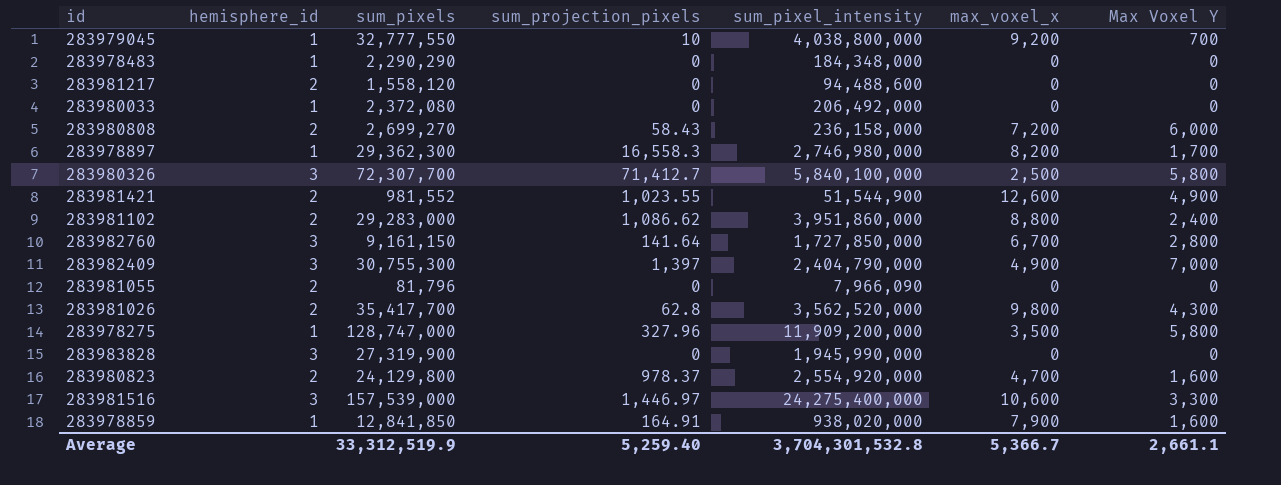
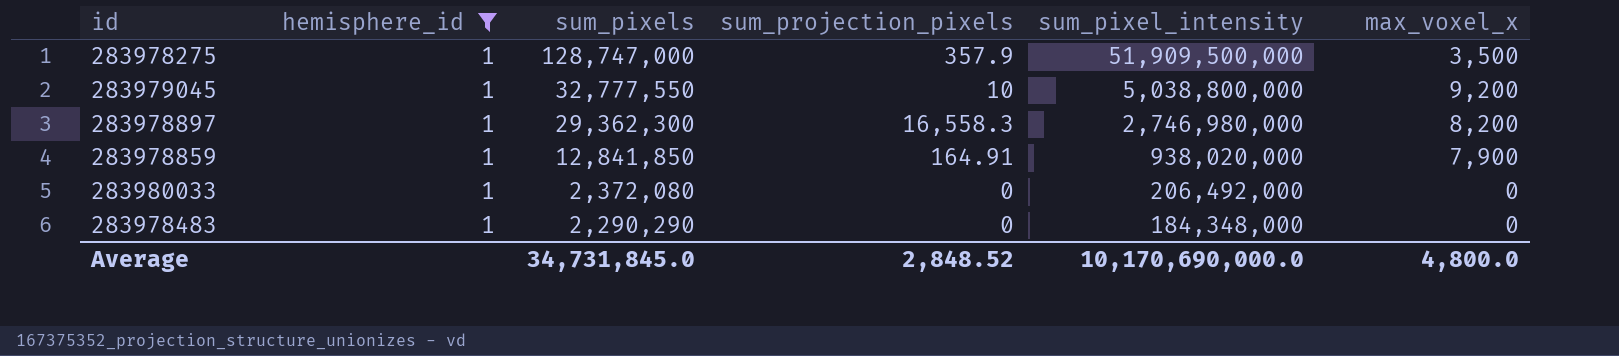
filter: none -> hemisphere_id = 1
row order: none -> sum_pixels descending
column Max Voxel Y | position: 7 -> none
283978275 | sum_projection_pixels: 327.96 -> 357.9
283978275 | sum_pixel_intensity: 11,909,200,000 -> 51,909,500,000
283979045 | sum_pixel_intensity: 4,038,800,000 -> 5,038,800,000
Average | sum_pixels: 33,312,519.9 -> 34,731,845.0
Average | sum_projection_pixels: 5,259.40 -> 2,848.52
Average | sum_pixel_intensity: 3,704,301,532.8 -> 10,170,690,000.0
Average | max_voxel_x: 5,366.7 -> 4,800.0

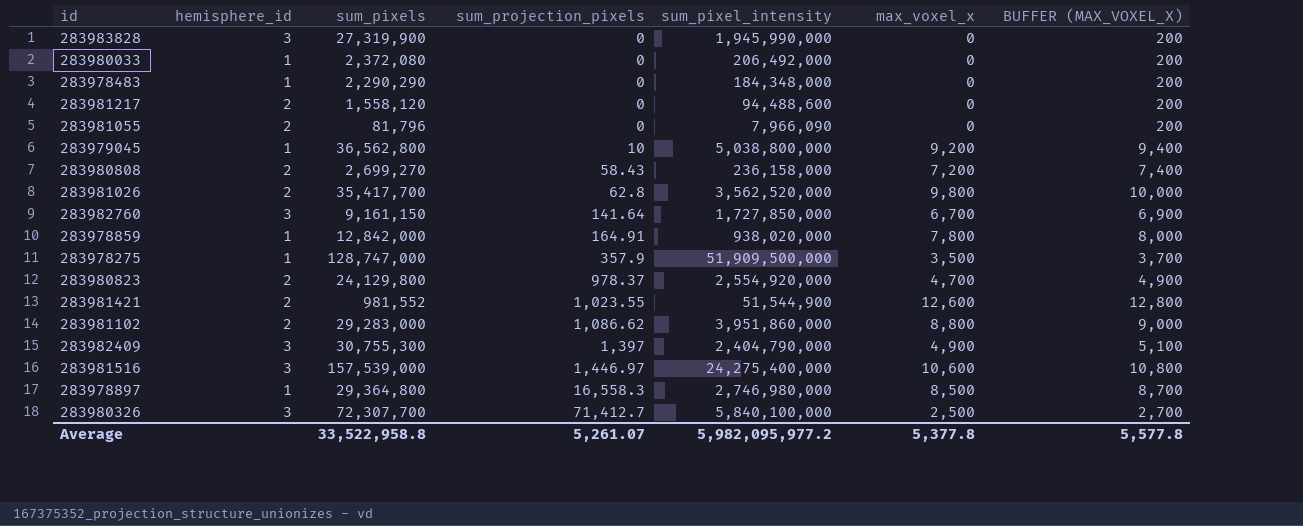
filter: hemisphere_id = 1 -> none
row order: sum_pixels descending -> sum_projection_pixels ascending
column BUFFER (MAX_VOXEL_X) | formula: none -> [max_voxel_x] + 200
283979045 | sum_pixels: 32,777,550 -> 36,562,800
283978859 | sum_pixels: 12,841,850 -> 12,842,000
283978859 | max_voxel_x: 7,900 -> 7,800
283978897 | sum_pixels: 29,362,300 -> 29,364,800
283978897 | max_voxel_x: 8,200 -> 8,500
Average | sum_pixels: 34,731,845.0 -> 33,522,958.8
Average | sum_projection_pixels: 2,848.52 -> 5,261.07
Average | sum_pixel_intensity: 10,170,690,000.0 -> 5,982,095,977.2
Average | max_voxel_x: 4,800.0 -> 5,377.8

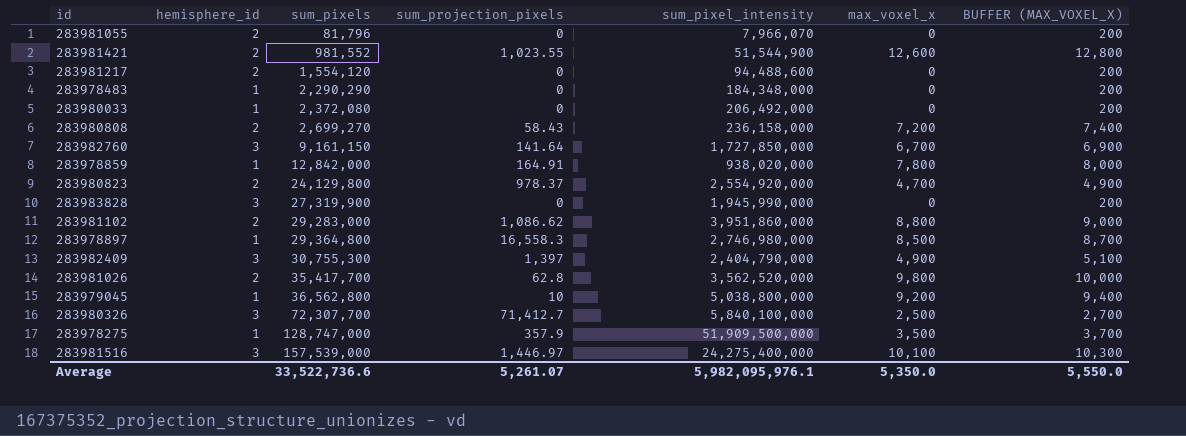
row order: sum_projection_pixels ascending -> sum_pixels ascending
283981055 | sum_pixel_intensity: 7,966,090 -> 7,966,070
283981217 | sum_pixels: 1,558,120 -> 1,554,120
283981516 | max_voxel_x: 10,600 -> 10,100
283981516 | BUFFER (MAX_VOXEL_X): 10,800 -> 10,300
Average | sum_pixels: 33,522,958.8 -> 33,522,736.6
Average | sum_pixel_intensity: 5,982,095,977.2 -> 5,982,095,976.1
Average | max_voxel_x: 5,377.8 -> 5,350.0
Average | BUFFER (MAX_VOXEL_X): 5,577.8 -> 5,550.0

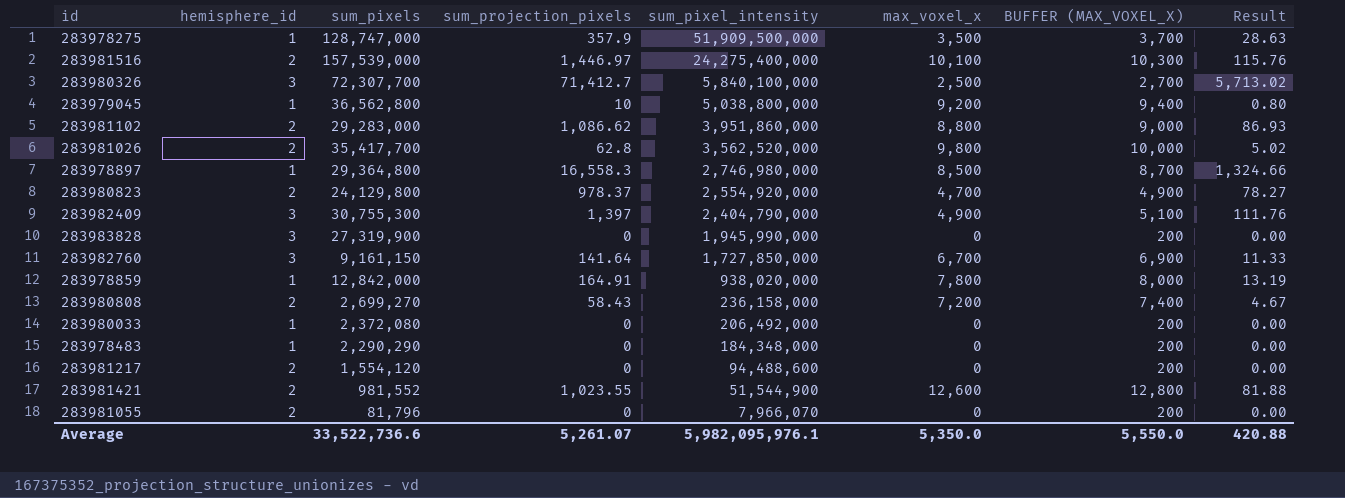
row order: sum_pixels ascending -> sum_pixel_intensity descending
column Result | formula: none -> [sum_projection_pixels] * 0.08
283981516 | hemisphere_id: 3 -> 2

